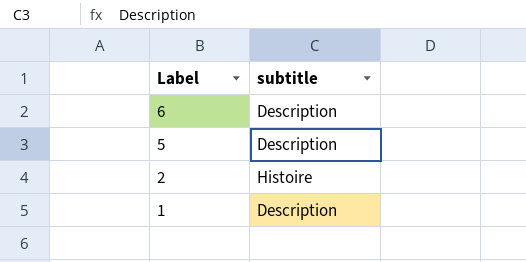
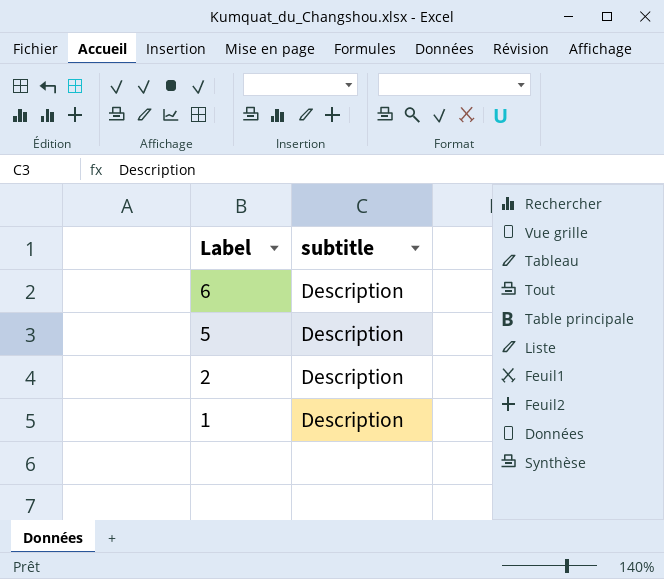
2 | subtitle: Histoire -> Description

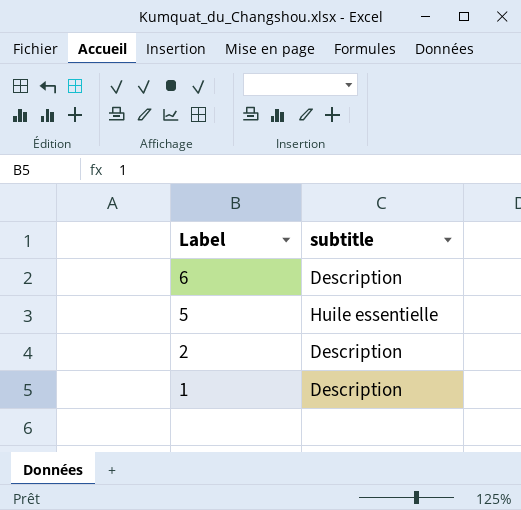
5 | subtitle: Description -> Huile essentielle

